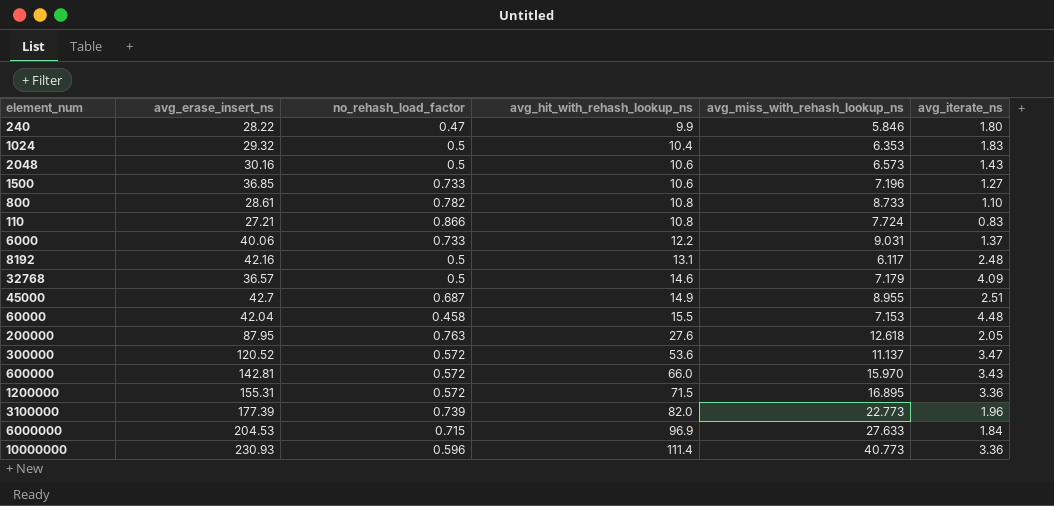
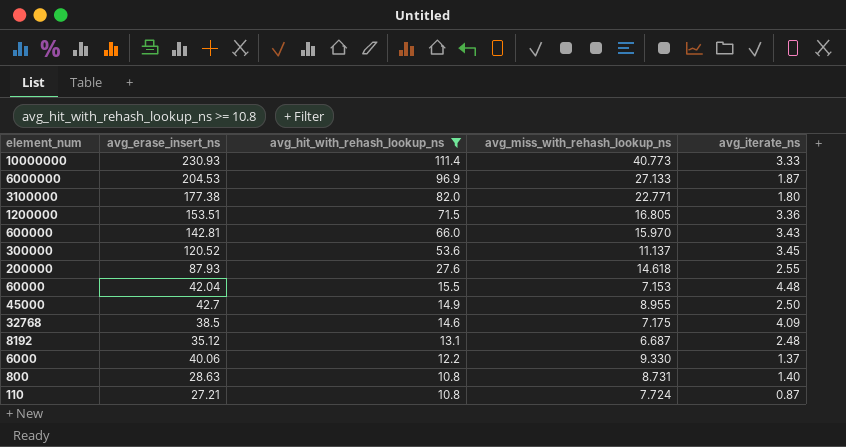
filter: none -> avg_hit_with_rehash_lookup_ns >= 10.8
row order: avg_hit_with_rehash_lookup_ns ascending -> element_num descending
column no_rehash_load_factor | position: 3 -> none
10000000 | avg_iterate_ns: 3.36 -> 3.33
6000000 | avg_miss_with_rehash_lookup_ns: 27.633 -> 27.133
6000000 | avg_iterate_ns: 1.84 -> 1.87
3100000 | avg_erase_insert_ns: 177.39 -> 177.38
3100000 | avg_miss_with_rehash_lookup_ns: 22.773 -> 22.771
3100000 | avg_iterate_ns: 1.96 -> 1.80
1200000 | avg_erase_insert_ns: 155.31 -> 153.51
1200000 | avg_miss_with_rehash_lookup_ns: 16.895 -> 16.805
300000 | avg_iterate_ns: 3.47 -> 3.45
200000 | avg_erase_insert_ns: 87.95 -> 87.93
200000 | avg_miss_with_rehash_lookup_ns: 12.618 -> 14.618
200000 | avg_iterate_ns: 2.05 -> 2.55
45000 | avg_iterate_ns: 2.51 -> 2.50
32768 | avg_erase_insert_ns: 36.57 -> 38.5
32768 | avg_miss_with_rehash_lookup_ns: 7.179 -> 7.175
8192 | avg_erase_insert_ns: 42.16 -> 35.12
8192 | avg_miss_with_rehash_lookup_ns: 6.117 -> 6.687
6000 | avg_miss_with_rehash_lookup_ns: 9.031 -> 9.330
800 | avg_erase_insert_ns: 28.61 -> 28.63
800 | avg_miss_with_rehash_lookup_ns: 8.733 -> 8.731
800 | avg_iterate_ns: 1.10 -> 1.40
110 | avg_iterate_ns: 0.83 -> 0.87

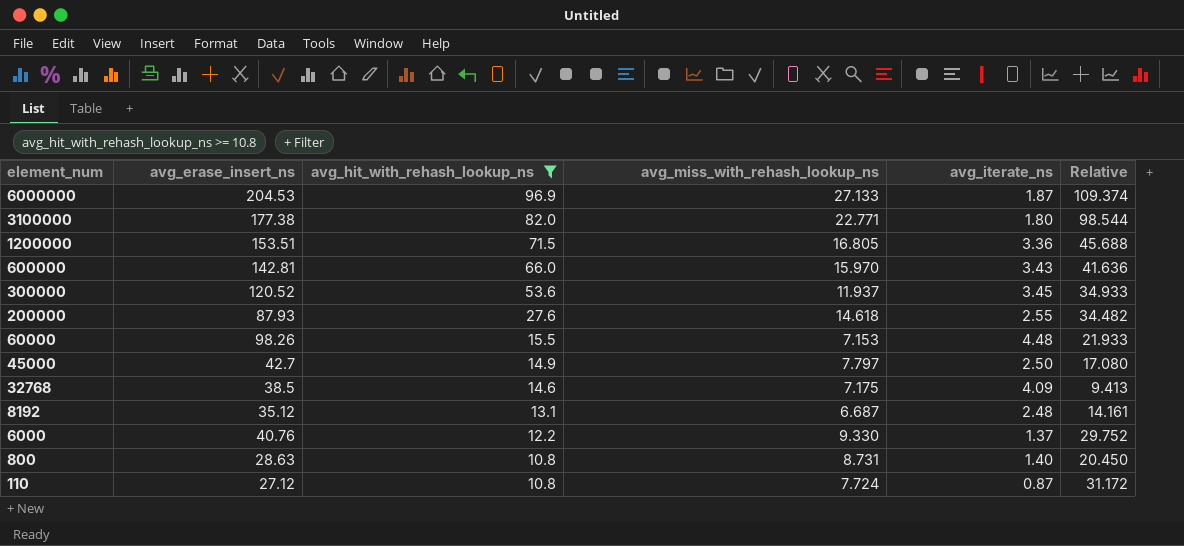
column Relative | formula: none -> [avg_erase_insert_ns] / [avg_iterate_ns]
row 10000000: 230.93 | 111.4 | 40.773 | 3.33 -> none
300000 | avg_miss_with_rehash_lookup_ns: 11.137 -> 11.937
60000 | avg_erase_insert_ns: 42.04 -> 98.26
45000 | avg_miss_with_rehash_lookup_ns: 8.955 -> 7.797
6000 | avg_erase_insert_ns: 40.06 -> 40.76
110 | avg_erase_insert_ns: 27.21 -> 27.12

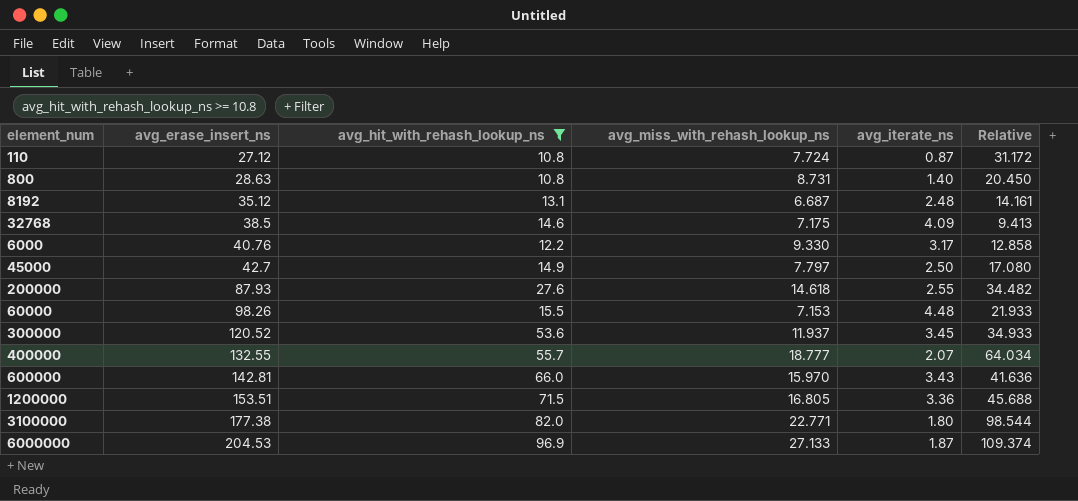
row order: element_num descending -> avg_erase_insert_ns ascending
6000 | avg_iterate_ns: 1.37 -> 3.17
6000 | Relative: 29.752 -> 12.858
row 400000: none -> 132.55 | 55.7 | 18.777 | 2.07 | 64.034

